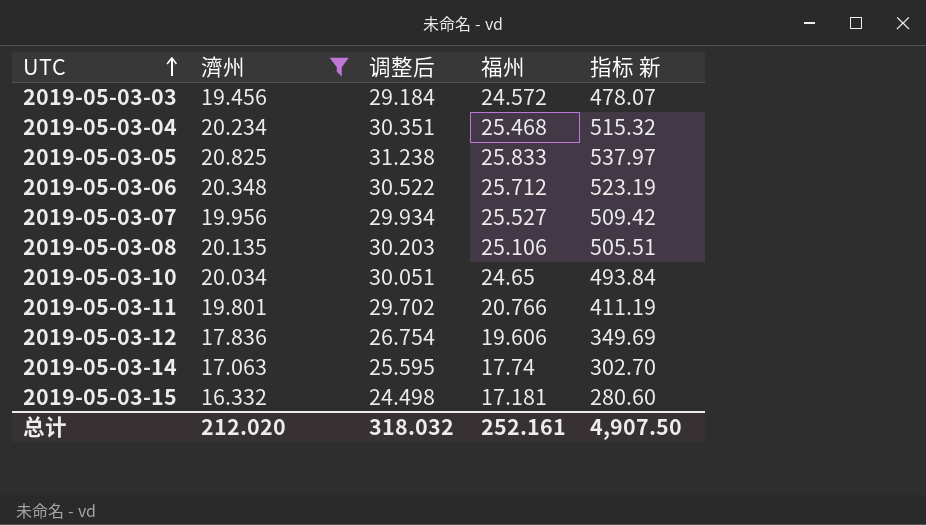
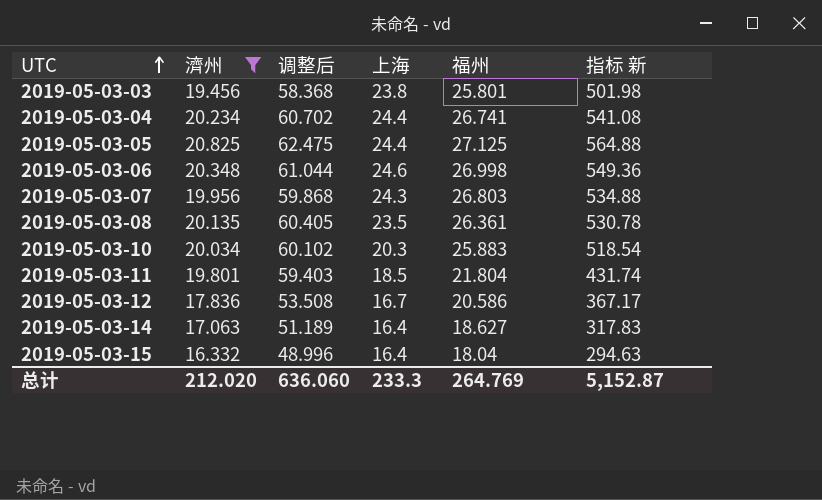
column 调整后 | formula: [濟州] * 1.5 -> [濟州] * 3
column 上海 | position: none -> 4
2019-05-03-03 | 福州: 24.572 -> 25.801
2019-05-03-03 | 指标 新: 478.07 -> 501.98
2019-05-03-04 | 福州: 25.468 -> 26.741
2019-05-03-04 | 指标 新: 515.32 -> 541.08
2019-05-03-05 | 福州: 25.833 -> 27.125
2019-05-03-05 | 指标 新: 537.97 -> 564.88
2019-05-03-06 | 福州: 25.712 -> 26.998
2019-05-03-06 | 指标 新: 523.19 -> 549.36
2019-05-03-07 | 福州: 25.527 -> 26.803
2019-05-03-07 | 指标 新: 509.42 -> 534.88
2019-05-03-08 | 福州: 25.106 -> 26.361
2019-05-03-08 | 指标 新: 505.51 -> 530.78
2019-05-03-10 | 福州: 24.65 -> 25.883
2019-05-03-10 | 指标 新: 493.84 -> 518.54
2019-05-03-11 | 福州: 20.766 -> 21.804
2019-05-03-11 | 指标 新: 411.19 -> 431.74
2019-05-03-12 | 福州: 19.606 -> 20.586
2019-05-03-12 | 指标 新: 349.69 -> 367.17
2019-05-03-14 | 福州: 17.74 -> 18.627
2019-05-03-14 | 指标 新: 302.70 -> 317.83
2019-05-03-15 | 福州: 17.181 -> 18.04
2019-05-03-15 | 指标 新: 280.60 -> 294.63
总计 | 调整后: 318.032 -> 636.060
总计 | 福州: 252.161 -> 264.769
总计 | 指标 新: 4,907.50 -> 5,152.87

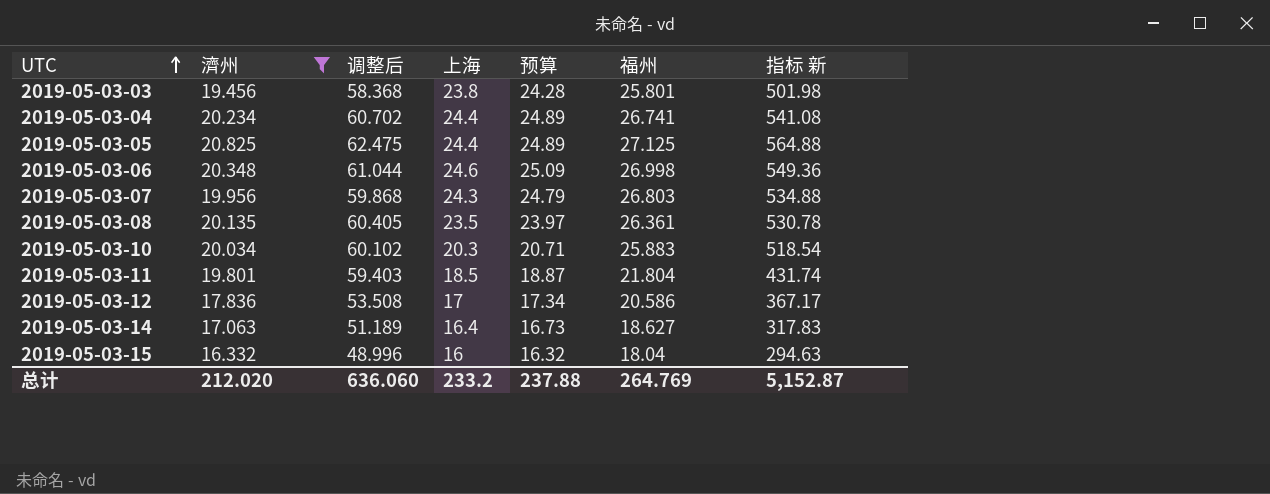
column 预算 | formula: none -> [上海] * 1.02
2019-05-03-12 | 上海: 16.7 -> 17
2019-05-03-15 | 上海: 16.4 -> 16
总计 | 上海: 233.3 -> 233.2

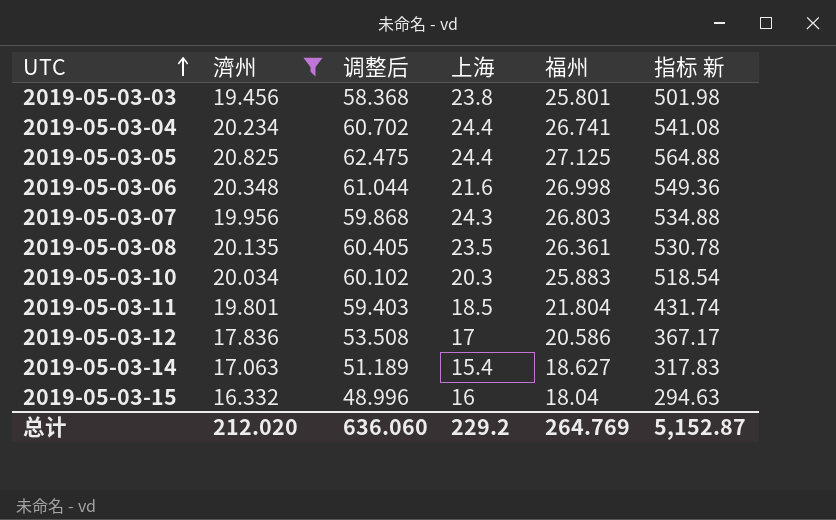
column 预算 | formula: [上海] * 1.02 -> none
2019-05-03-06 | 上海: 24.6 -> 21.6
2019-05-03-14 | 上海: 16.4 -> 15.4
总计 | 上海: 233.2 -> 229.2

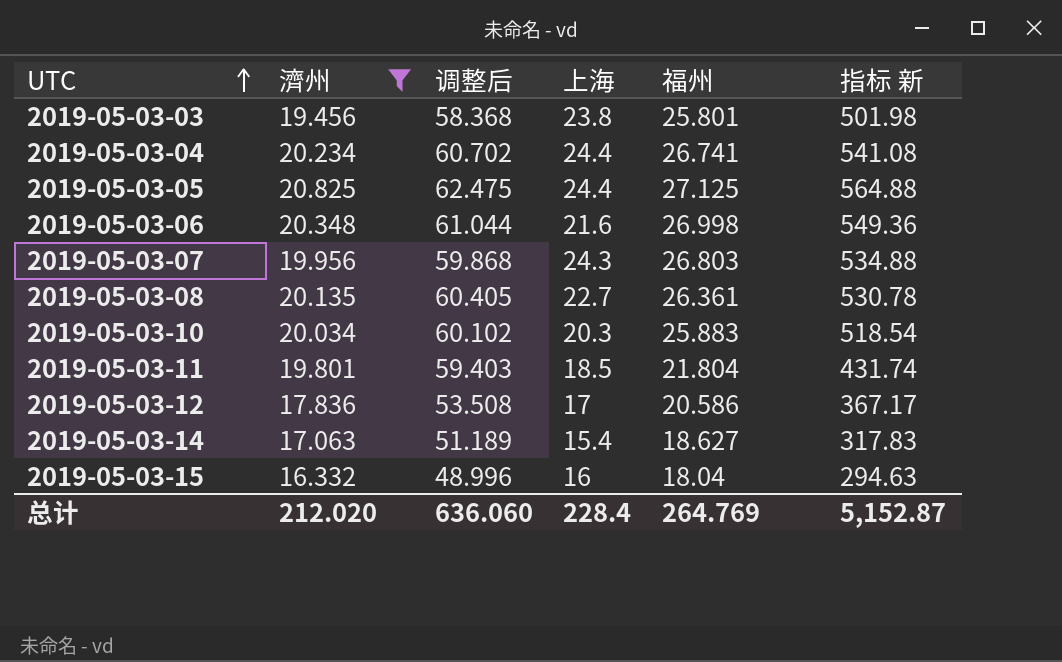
2019-05-03-08 | 上海: 23.5 -> 22.7
总计 | 上海: 229.2 -> 228.4

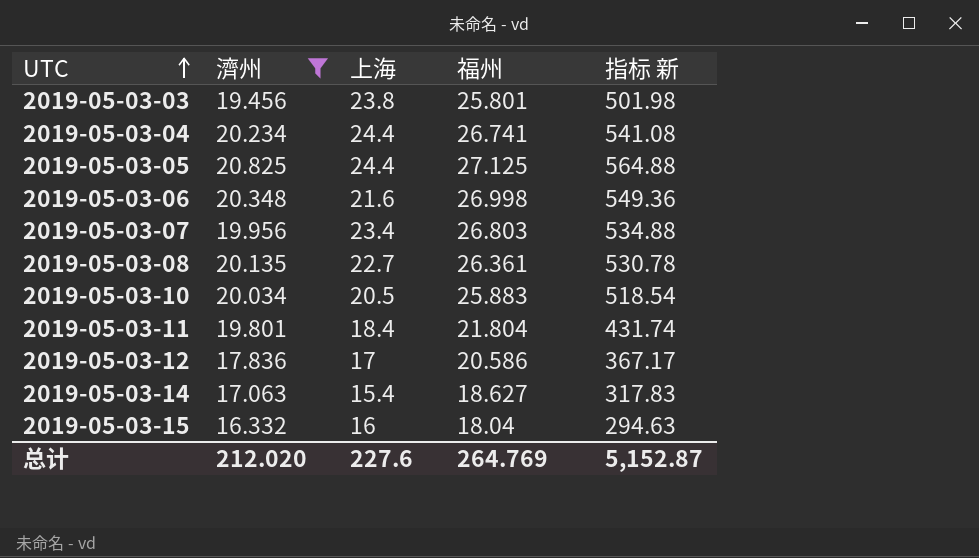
column 调整后 | formula: [濟州] * 3 -> none
2019-05-03-07 | 上海: 24.3 -> 23.4
2019-05-03-10 | 上海: 20.3 -> 20.5
2019-05-03-11 | 上海: 18.5 -> 18.4
总计 | 上海: 228.4 -> 227.6

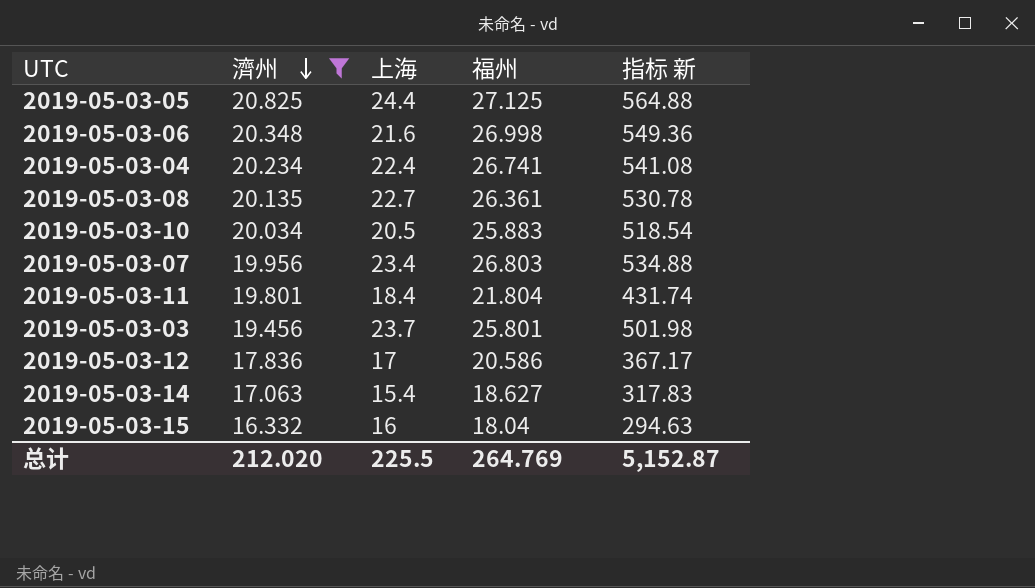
row order: UTC ascending -> 濟州 descending
2019-05-03-04 | 上海: 24.4 -> 22.4
2019-05-03-03 | 上海: 23.8 -> 23.7
总计 | 上海: 227.6 -> 225.5

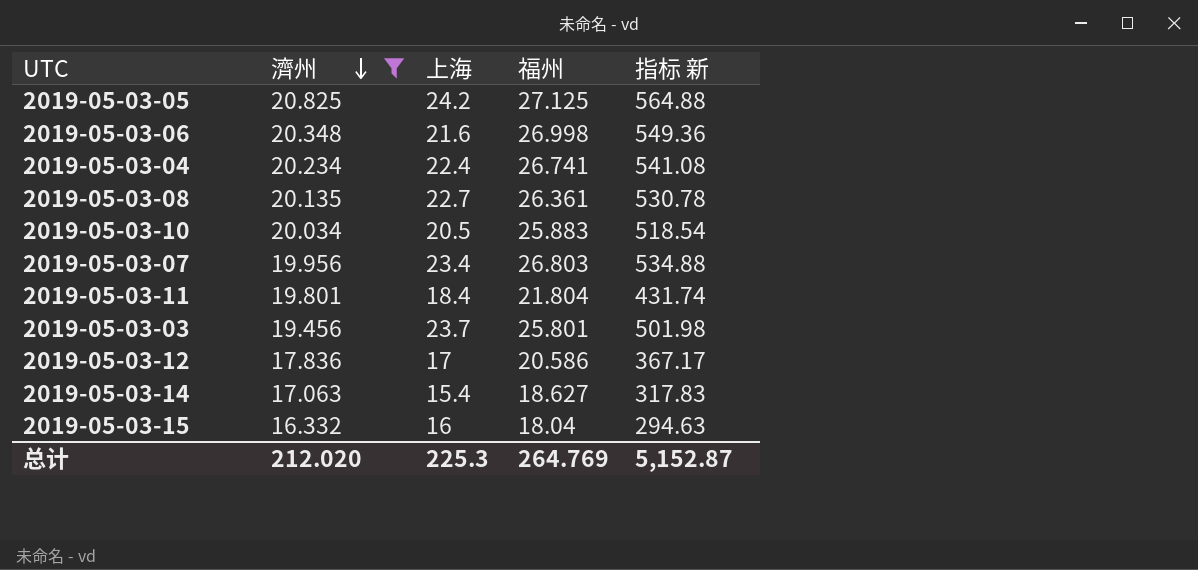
2019-05-03-05 | 上海: 24.4 -> 24.2
总计 | 上海: 225.5 -> 225.3

